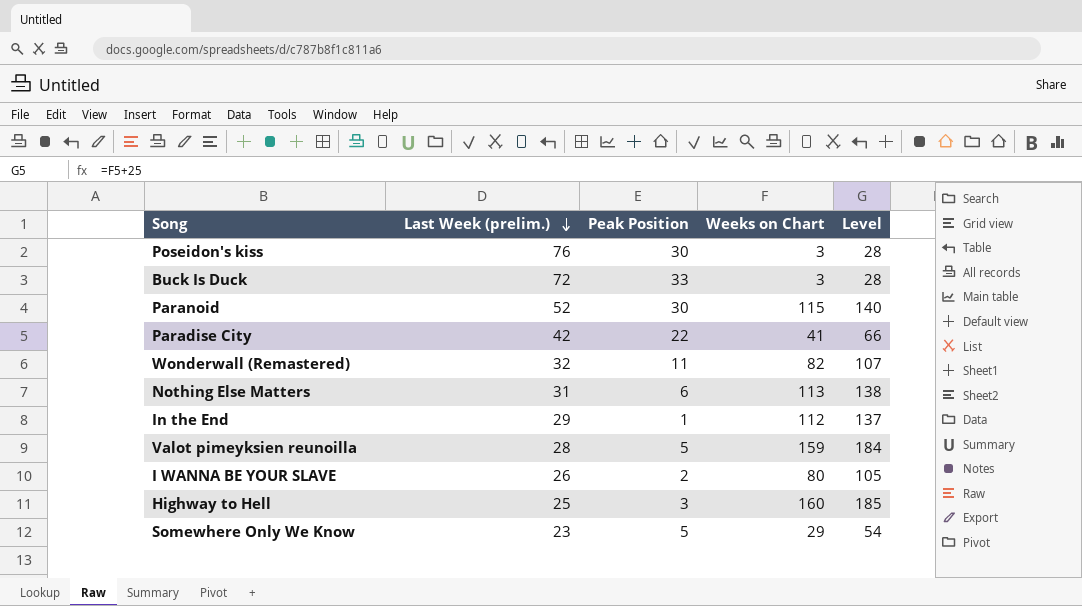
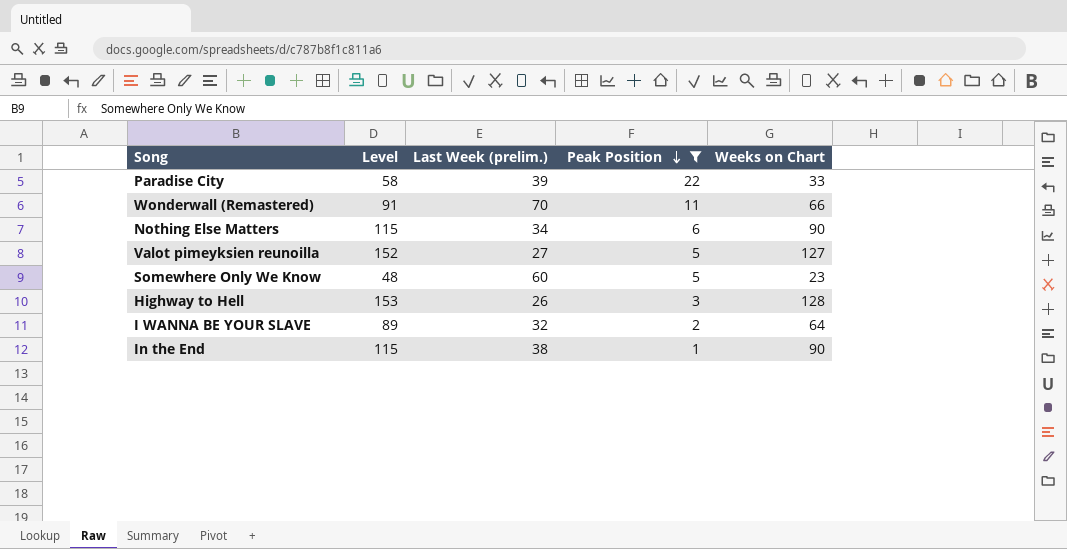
filter: none -> Peak Position <= 22
row order: Last Week (prelim.) descending -> Peak Position descending
column Level | position: 5 -> 2
Paradise City | Level: 66 -> 58
Paradise City | Last Week (prelim.): 42 -> 39
Paradise City | Weeks on Chart: 41 -> 33
Wonderwall (Remastered) | Level: 107 -> 91
Wonderwall (Remastered) | Last Week (prelim.): 32 -> 70
Wonderwall (Remastered) | Weeks on Chart: 82 -> 66
Nothing Else Matters | Level: 138 -> 115
Nothing Else Matters | Last Week (prelim.): 31 -> 34
Nothing Else Matters | Weeks on Chart: 113 -> 90
Valot pimeyksien reunoilla | Level: 184 -> 152
Valot pimeyksien reunoilla | Last Week (prelim.): 28 -> 27
Valot pimeyksien reunoilla | Weeks on Chart: 159 -> 127
Somewhere Only We Know | Level: 54 -> 48
Somewhere Only We Know | Last Week (prelim.): 23 -> 60
Somewhere Only We Know | Weeks on Chart: 29 -> 23
Highway to Hell | Level: 185 -> 153
Highway to Hell | Last Week (prelim.): 25 -> 26
Highway to Hell | Weeks on Chart: 160 -> 128
I WANNA BE YOUR SLAVE | Level: 105 -> 89
I WANNA BE YOUR SLAVE | Last Week (prelim.): 26 -> 32
I WANNA BE YOUR SLAVE | Weeks on Chart: 80 -> 64
In the End | Level: 137 -> 115
In the End | Last Week (prelim.): 29 -> 38
In the End | Weeks on Chart: 112 -> 90

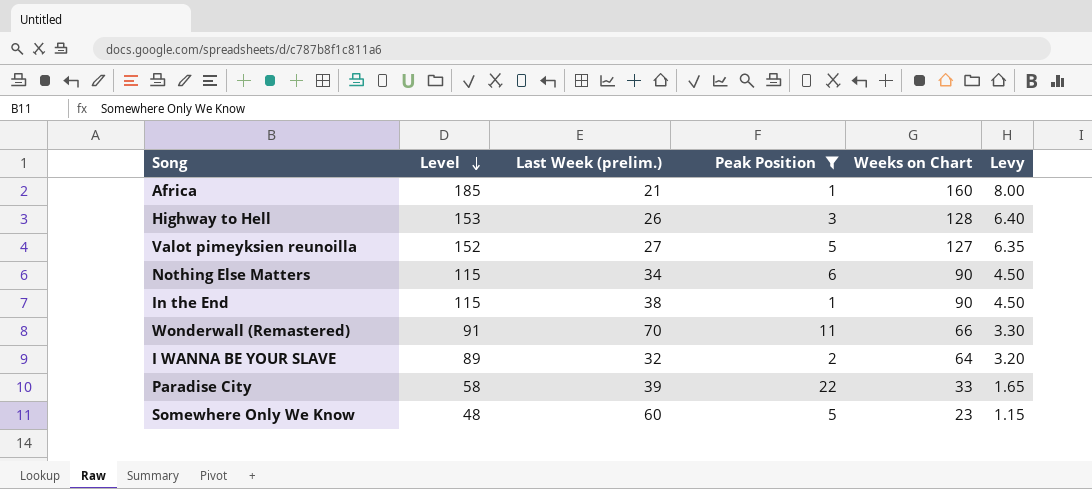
row order: Peak Position descending -> Level descending
column Levy | formula: none -> [Weeks on Chart] * 0.05
row Africa: none -> 185 | 21 | 1 | 160 | 8.00

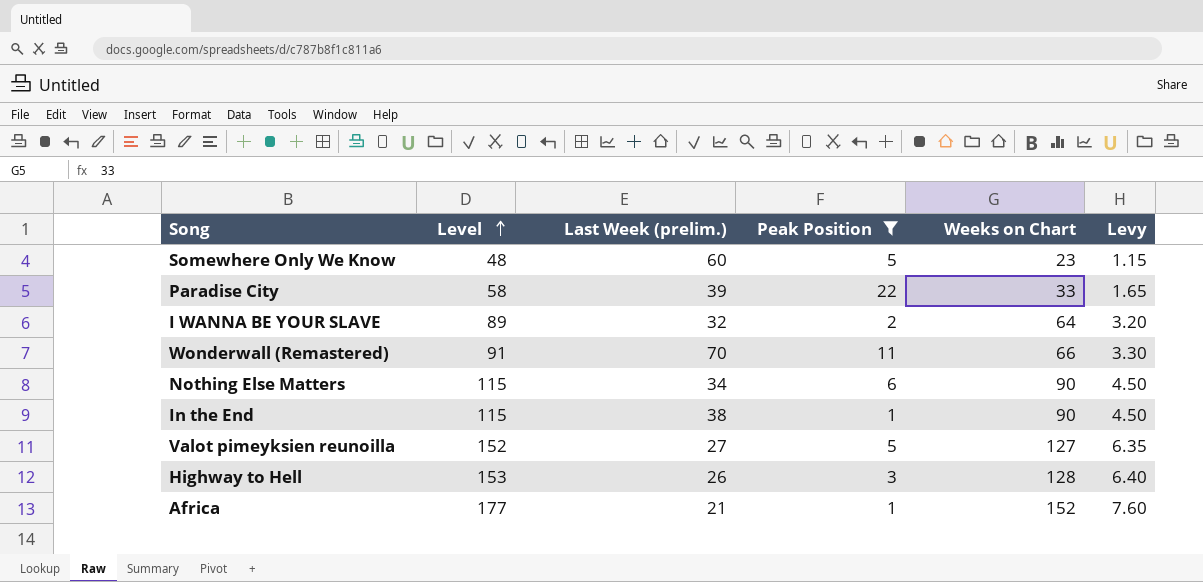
row order: Level descending -> Level ascending
Africa | Level: 185 -> 177
Africa | Weeks on Chart: 160 -> 152
Africa | Levy: 8.00 -> 7.60

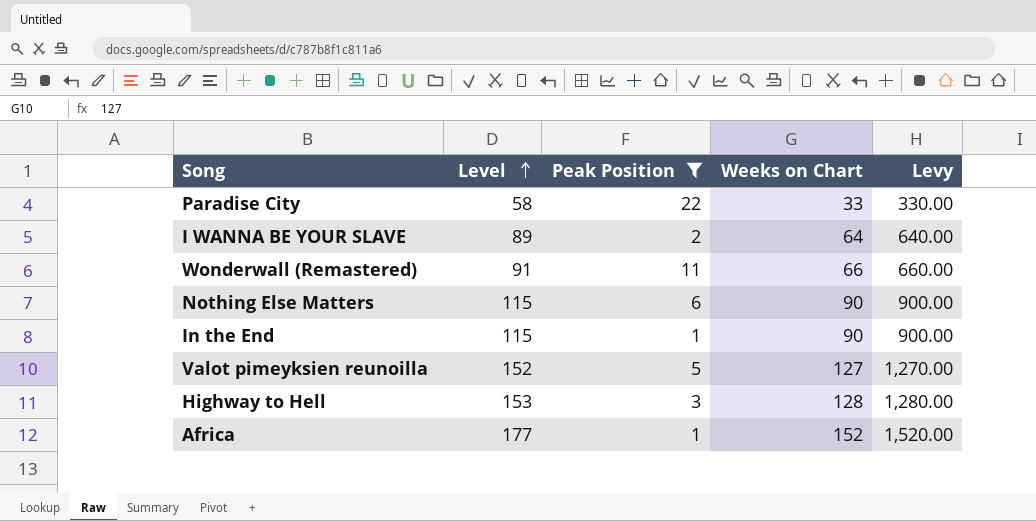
column Last Week (prelim.) | position: 3 -> none
column Levy | formula: [Weeks on Chart] * 0.05 -> [Weeks on Chart] * 10
row Somewhere Only We Know: 48 | 60 | 5 | 23 | 1.15 -> none

